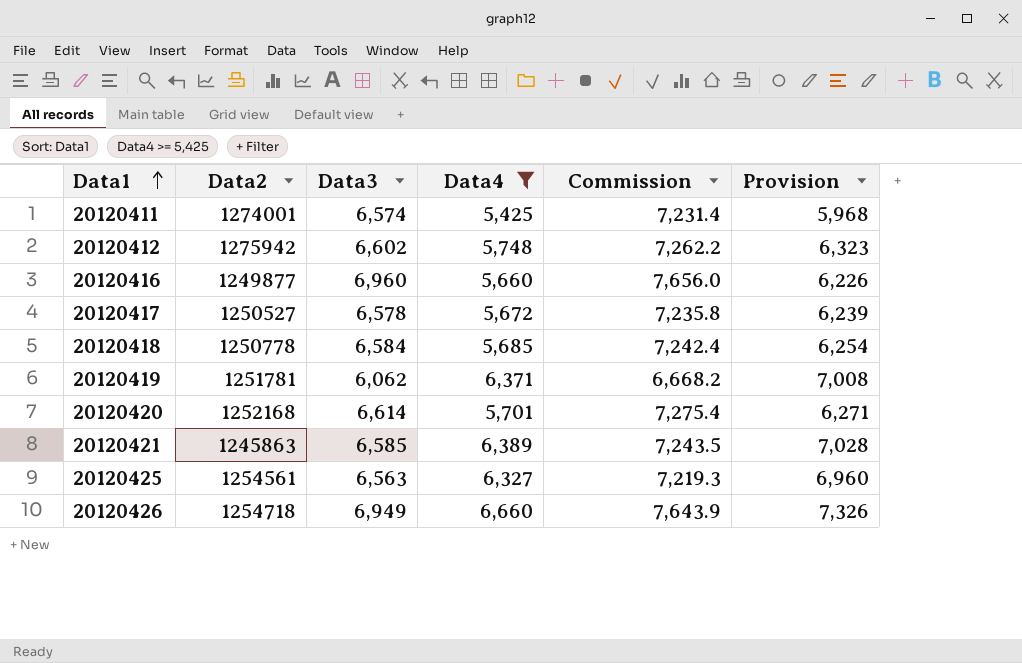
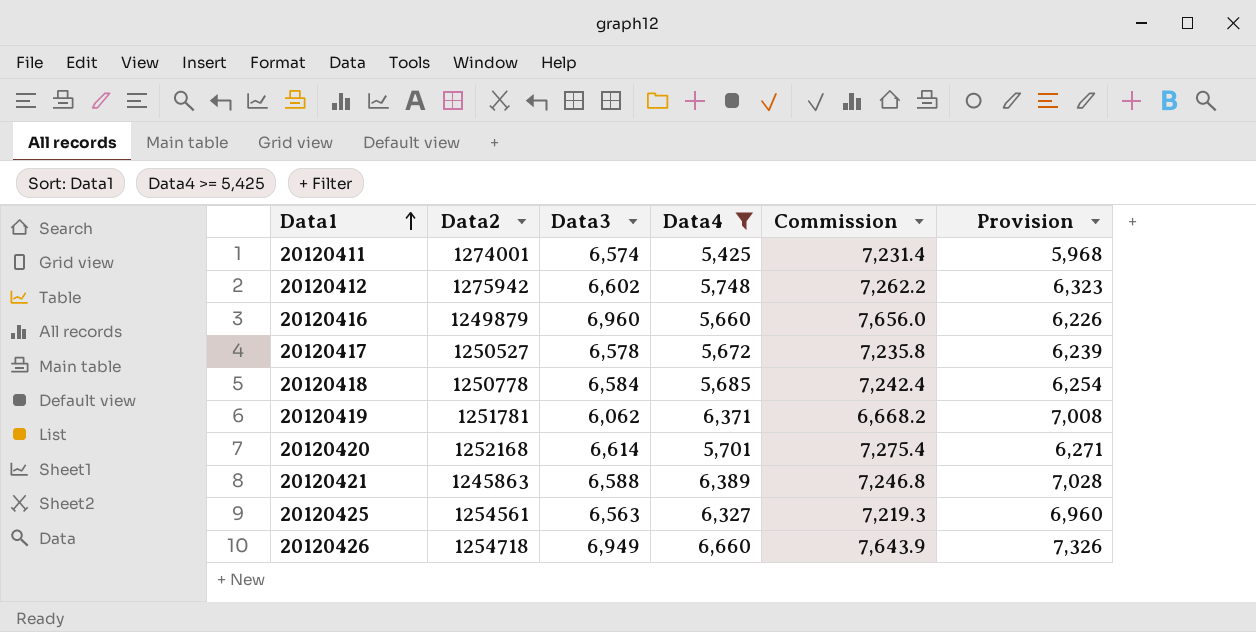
20120416 | Data2: 1249877 -> 1249879
20120421 | Data3: 6,585 -> 6,588
20120421 | Commission: 7,243.5 -> 7,246.8

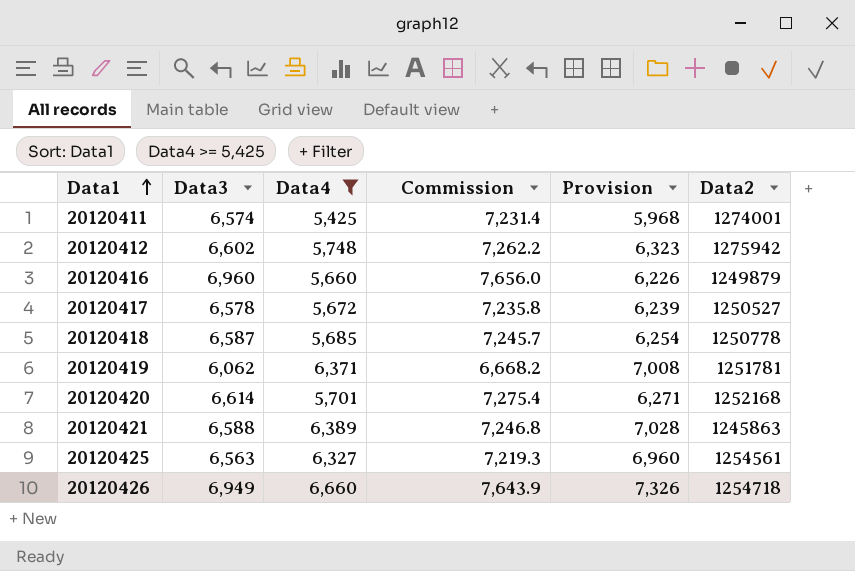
column Data2 | position: 2 -> 6
20120418 | Data3: 6,584 -> 6,587
20120418 | Commission: 7,242.4 -> 7,245.7

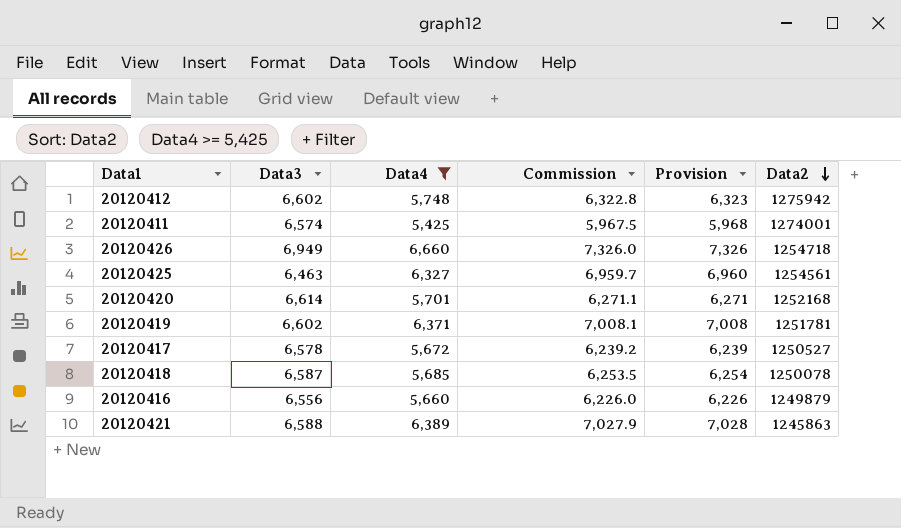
row order: Data1 ascending -> Data2 descending
column Commission | formula: [Data3] * 1.1 -> [Data4] * 1.1
20120425 | Data3: 6,563 -> 6,463
20120419 | Data3: 6,062 -> 6,602
20120418 | Data2: 1250778 -> 1250078
20120416 | Data3: 6,960 -> 6,556

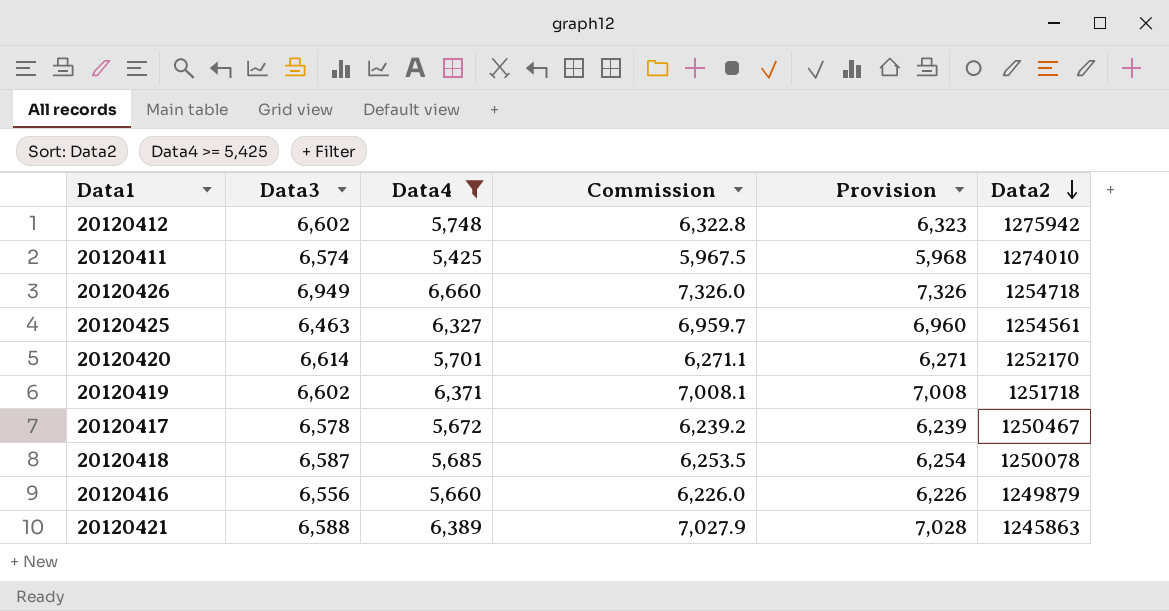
20120411 | Data2: 1274001 -> 1274010
20120420 | Data2: 1252168 -> 1252170
20120419 | Data2: 1251781 -> 1251718
20120417 | Data2: 1250527 -> 1250467

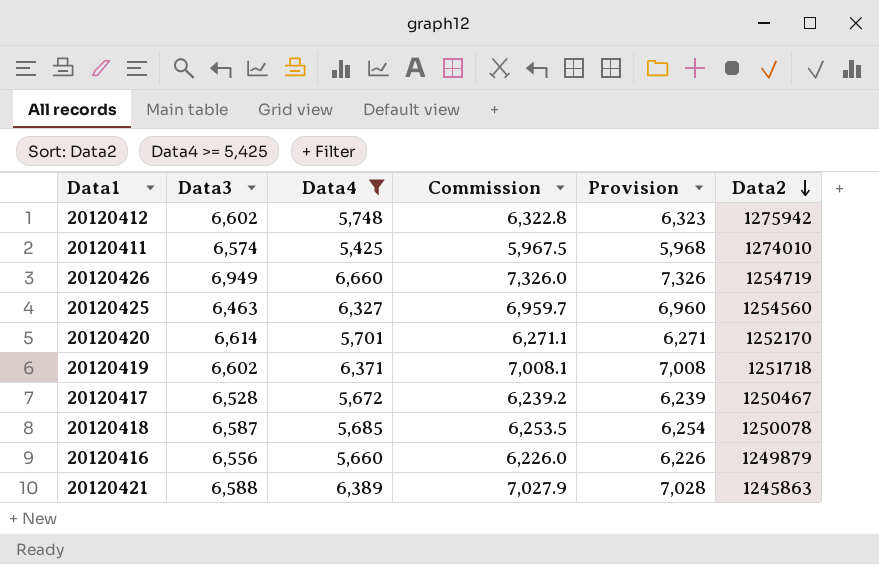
20120426 | Data2: 1254718 -> 1254719
20120425 | Data2: 1254561 -> 1254560
20120417 | Data3: 6,578 -> 6,528

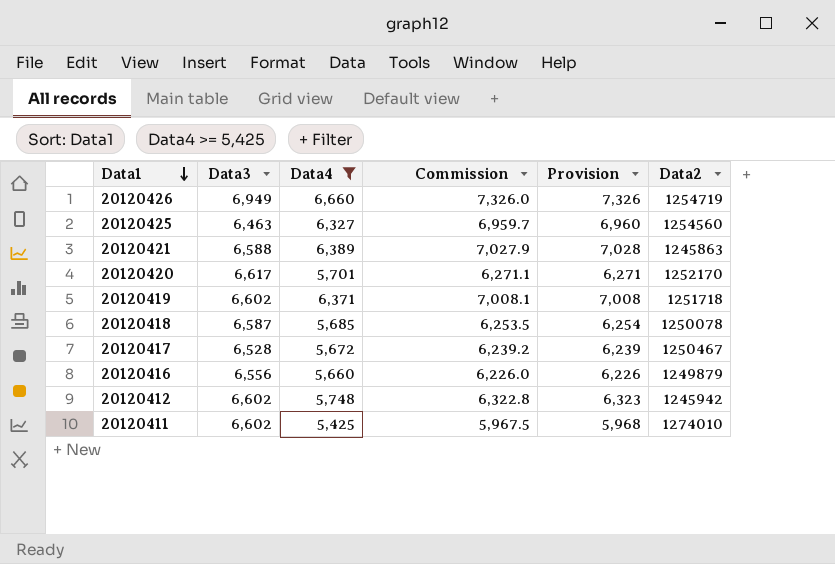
row order: Data2 descending -> Data1 descending
20120420 | Data3: 6,614 -> 6,617
20120412 | Data2: 1275942 -> 1245942
20120411 | Data3: 6,574 -> 6,602

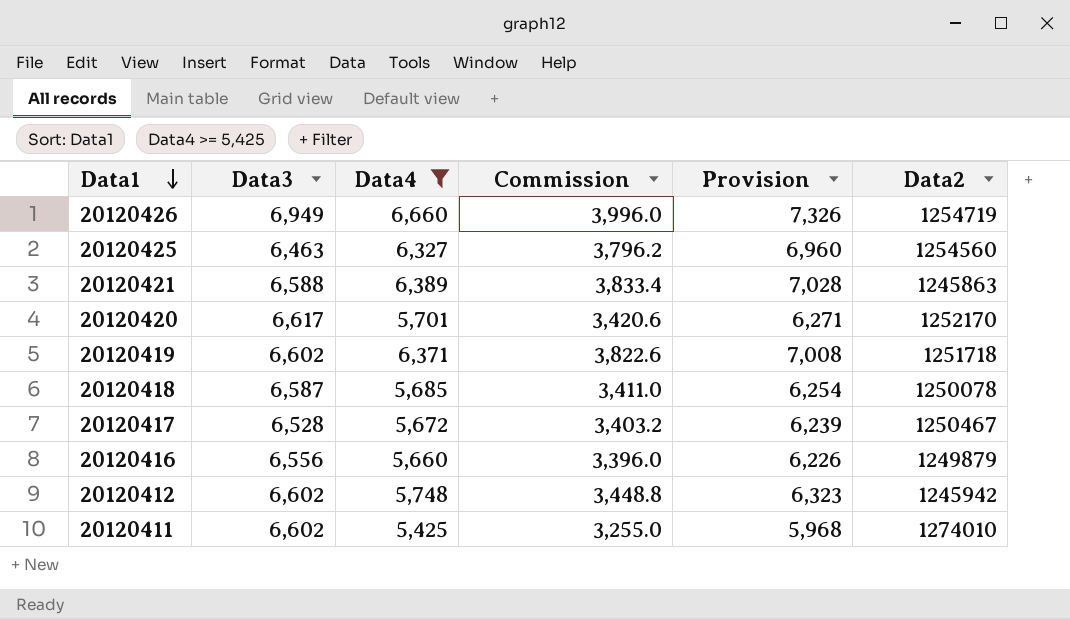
column Commission | formula: [Data4] * 1.1 -> [Data4] * 0.6

